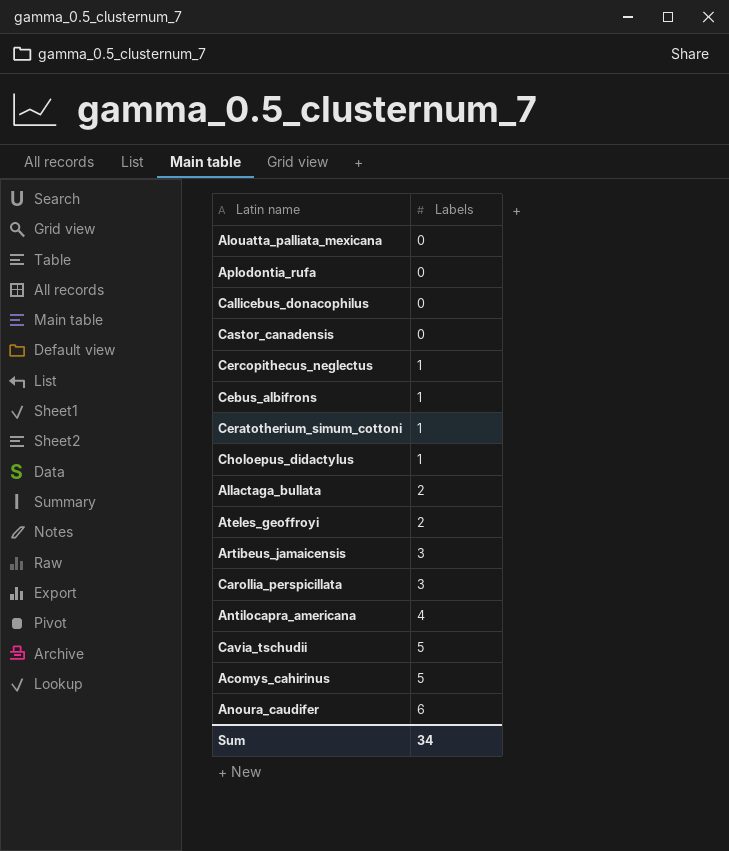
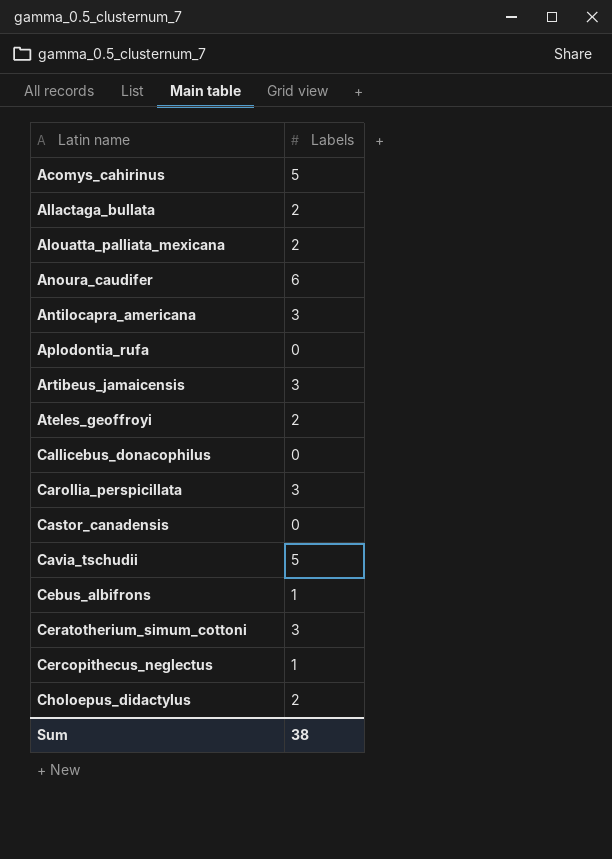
row order: Labels ascending -> Latin name ascending
Alouatta_palliata_mexicana | Labels: 0 -> 2
Antilocapra_americana | Labels: 4 -> 3
Ceratotherium_simum_cottoni | Labels: 1 -> 3
Choloepus_didactylus | Labels: 1 -> 2
Sum | Labels: 34 -> 38

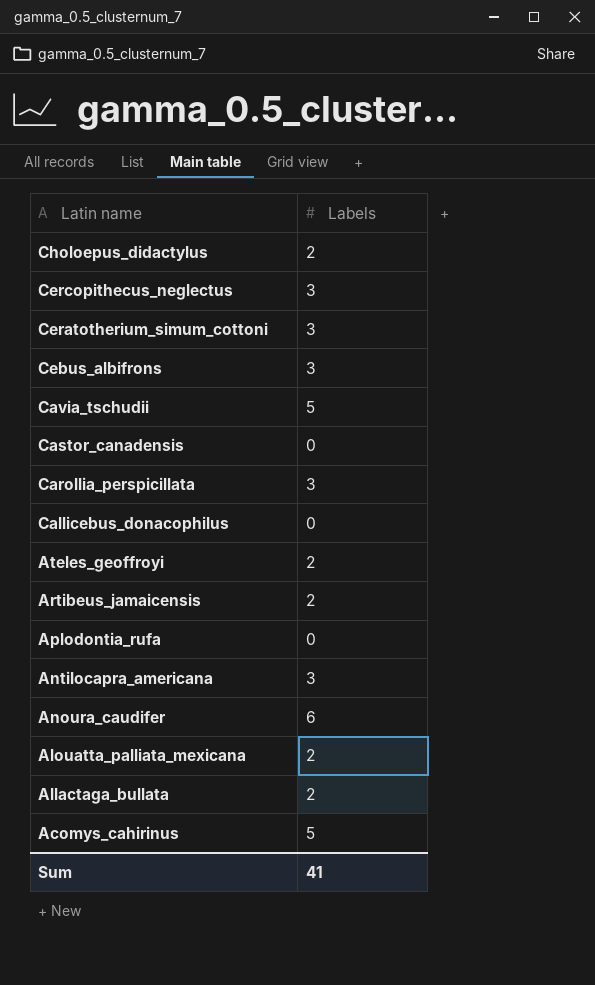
row order: Latin name ascending -> Latin name descending
Cercopithecus_neglectus | Labels: 1 -> 3
Cebus_albifrons | Labels: 1 -> 3
Artibeus_jamaicensis | Labels: 3 -> 2
Sum | Labels: 38 -> 41

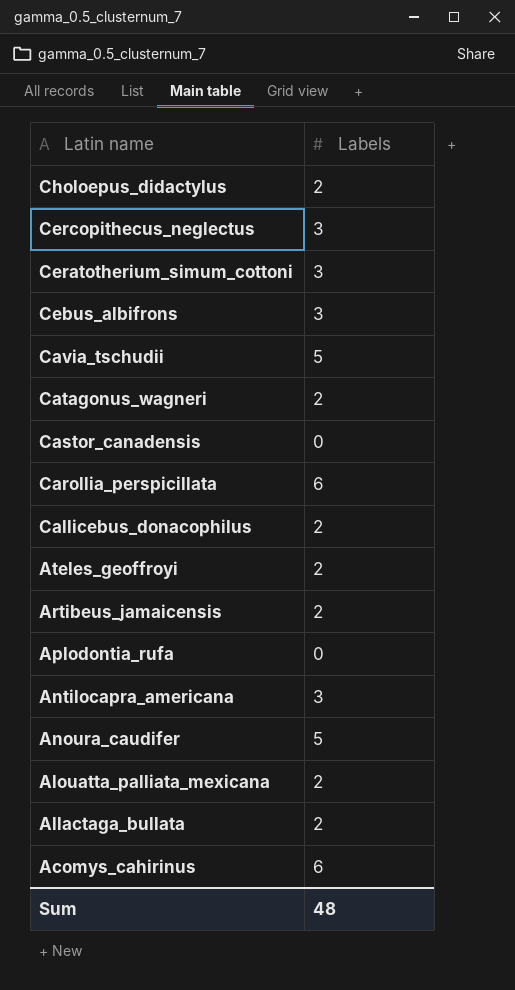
row Catagonus_wagneri: none -> 2
Carollia_perspicillata | Labels: 3 -> 6
Callicebus_donacophilus | Labels: 0 -> 2
Anoura_caudifer | Labels: 6 -> 5
Acomys_cahirinus | Labels: 5 -> 6
Sum | Labels: 41 -> 48

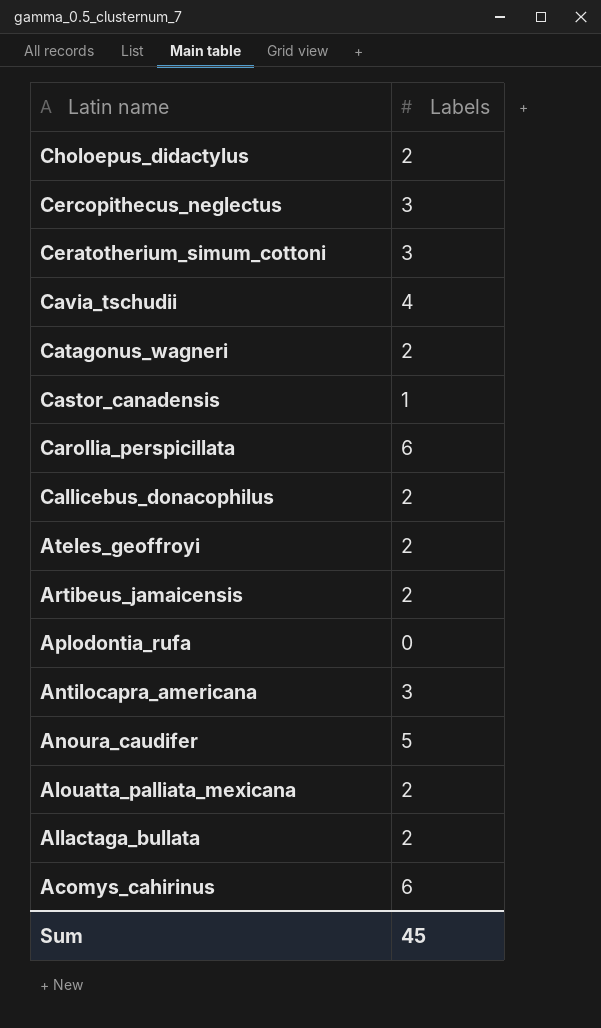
row Cebus_albifrons: 3 -> none
Cavia_tschudii | Labels: 5 -> 4
Castor_canadensis | Labels: 0 -> 1
Sum | Labels: 48 -> 45

